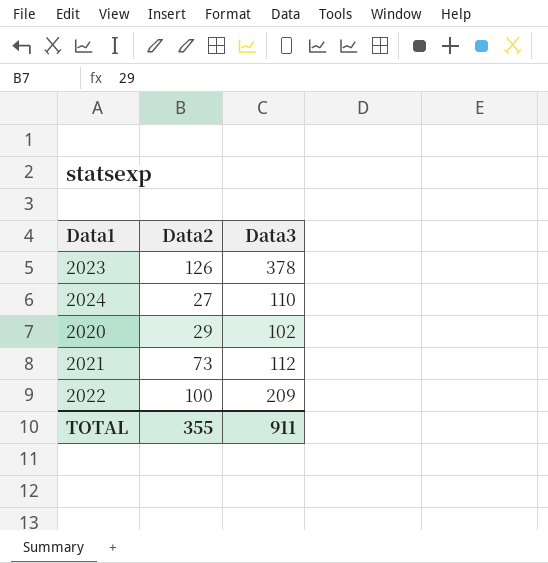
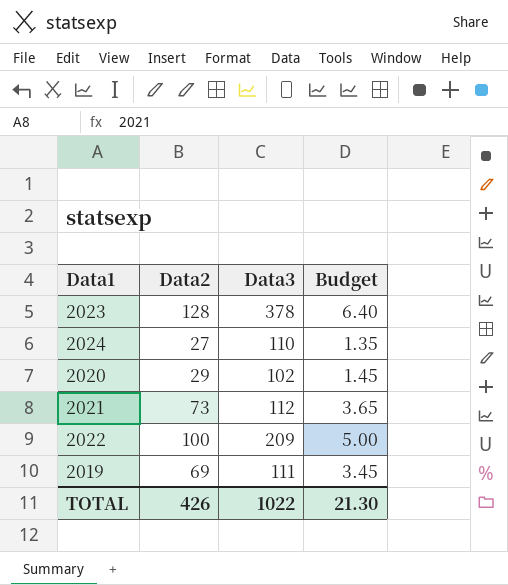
column Budget | formula: none -> [Data2] * 0.05
2023 | Data2: 126 -> 128
row 2019: none -> 69 | 111 | 3.45
TOTAL | Data2: 355 -> 426
TOTAL | Data3: 911 -> 1022

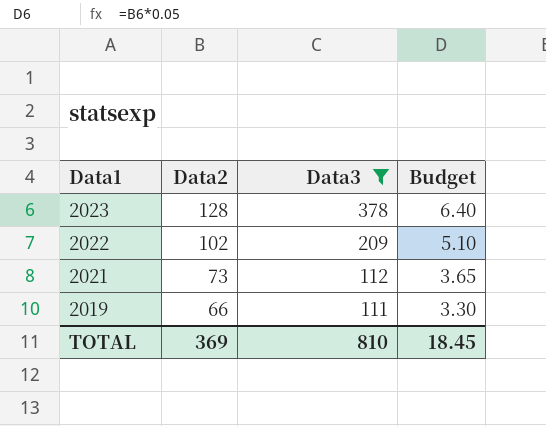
filter: none -> Data3 >= 111
row order: none -> Data1 descending
2022 | Data2: 100 -> 102
2022 | Budget: 5.00 -> 5.10
2019 | Data2: 69 -> 66
2019 | Budget: 3.45 -> 3.30
TOTAL | Data2: 426 -> 369
TOTAL | Data3: 1022 -> 810
TOTAL | Budget: 21.30 -> 18.45

